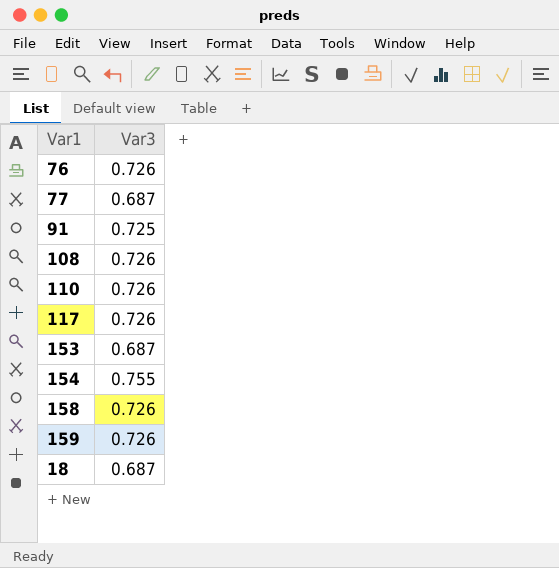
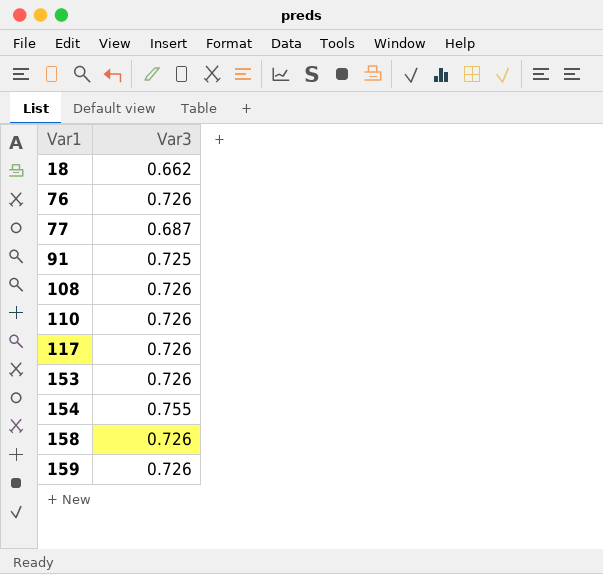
row order: none -> Var1 ascending
18 | Var3: 0.687 -> 0.662
153 | Var3: 0.687 -> 0.726

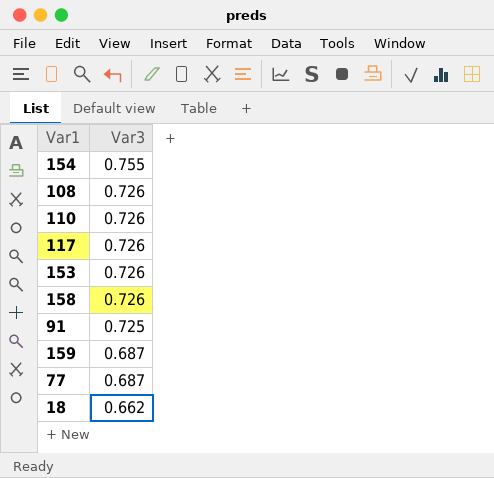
row order: Var1 ascending -> Var3 descending
row 76: 0.726 -> none
159 | Var3: 0.726 -> 0.687

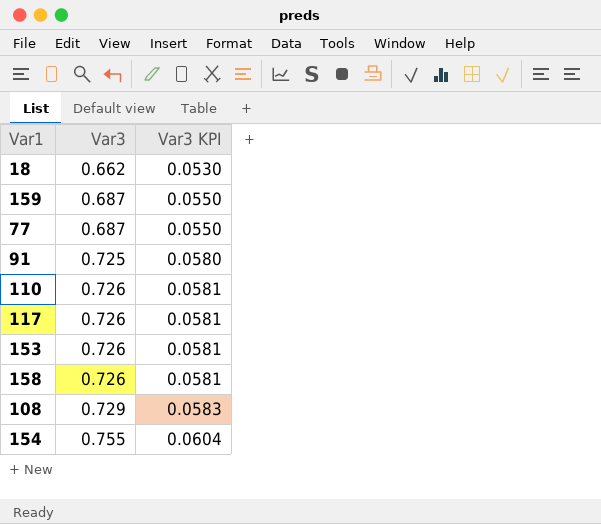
row order: Var3 descending -> Var3 ascending
column Var3 KPI | formula: none -> [Var3] * 0.08
108 | Var3: 0.726 -> 0.729

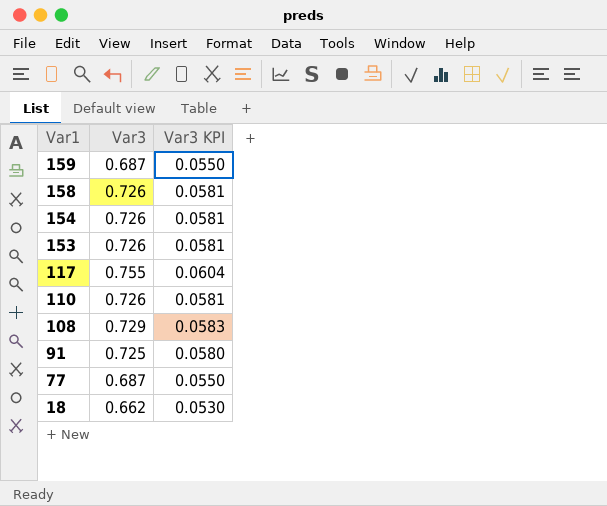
row order: Var3 ascending -> Var1 descending
154 | Var3: 0.755 -> 0.726
154 | Var3 KPI: 0.0604 -> 0.0581
117 | Var3: 0.726 -> 0.755
117 | Var3 KPI: 0.0581 -> 0.0604

